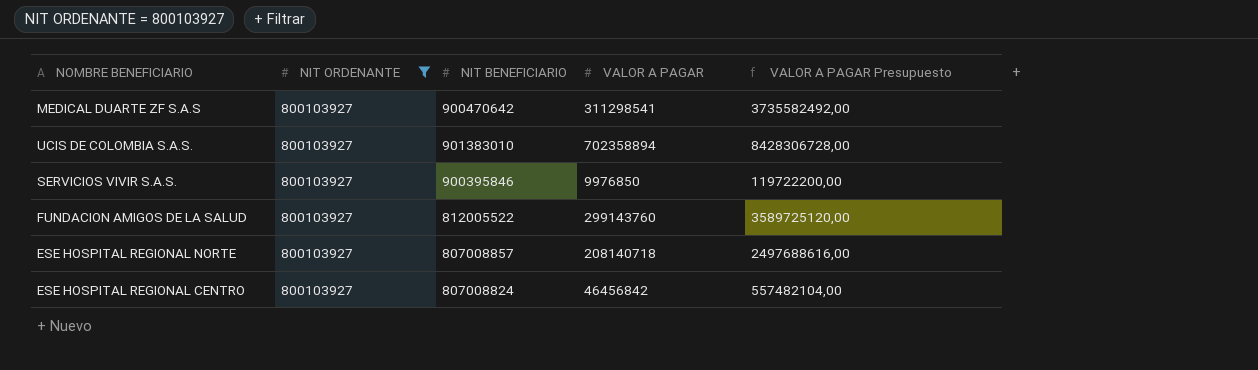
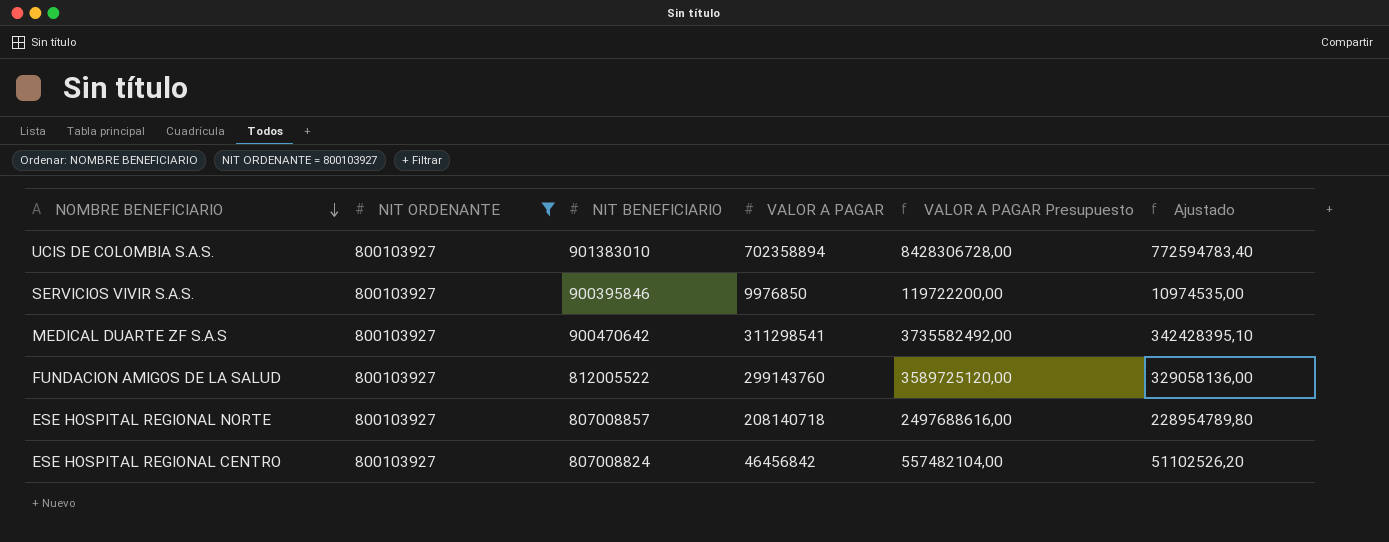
row order: none -> NOMBRE BENEFICIARIO descending
column Ajustado | formula: none -> [VALOR A PAGAR] * 1,1

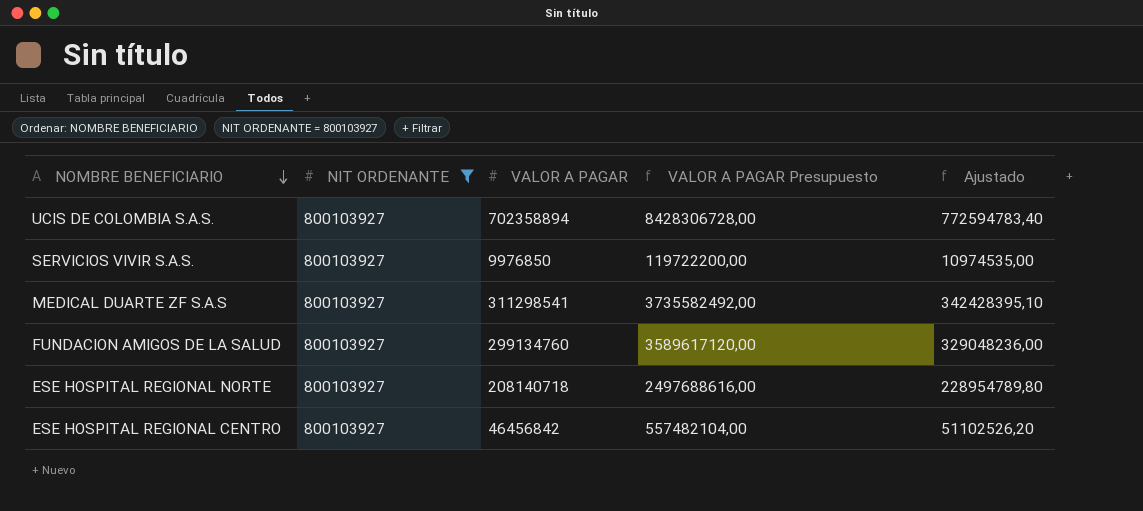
column NIT BENEFICIARIO | position: 3 -> none
FUNDACION AMIGOS DE LA SALUD | VALOR A PAGAR: 299143760 -> 299134760
FUNDACION AMIGOS DE LA SALUD | VALOR A PAGAR Presupuesto: 3589725120,00 -> 3589617120,00
FUNDACION AMIGOS DE LA SALUD | Ajustado: 329058136,00 -> 329048236,00

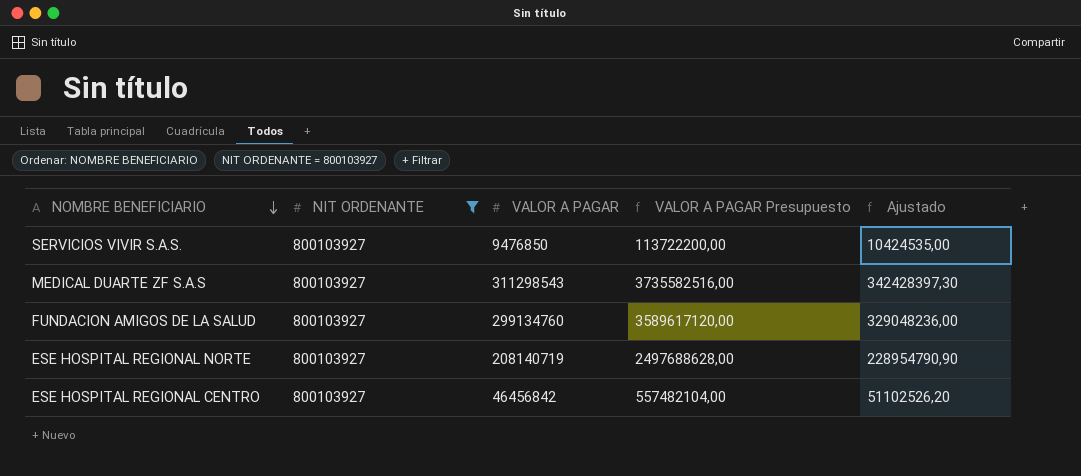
row UCIS DE COLOMBIA S.A.S.: 800103927 | 702358894 | 8428306728,00 | 772594783,40 -> none
SERVICIOS VIVIR S.A.S. | VALOR A PAGAR: 9976850 -> 9476850
SERVICIOS VIVIR S.A.S. | VALOR A PAGAR Presupuesto: 119722200,00 -> 113722200,00
SERVICIOS VIVIR S.A.S. | Ajustado: 10974535,00 -> 10424535,00
MEDICAL DUARTE ZF S.A.S | VALOR A PAGAR: 311298541 -> 311298543
MEDICAL DUARTE ZF S.A.S | VALOR A PAGAR Presupuesto: 3735582492,00 -> 3735582516,00
MEDICAL DUARTE ZF S.A.S | Ajustado: 342428395,10 -> 342428397,30
ESE HOSPITAL REGIONAL NORTE | VALOR A PAGAR: 208140718 -> 208140719
ESE HOSPITAL REGIONAL NORTE | VALOR A PAGAR Presupuesto: 2497688616,00 -> 2497688628,00
ESE HOSPITAL REGIONAL NORTE | Ajustado: 228954789,80 -> 228954790,90

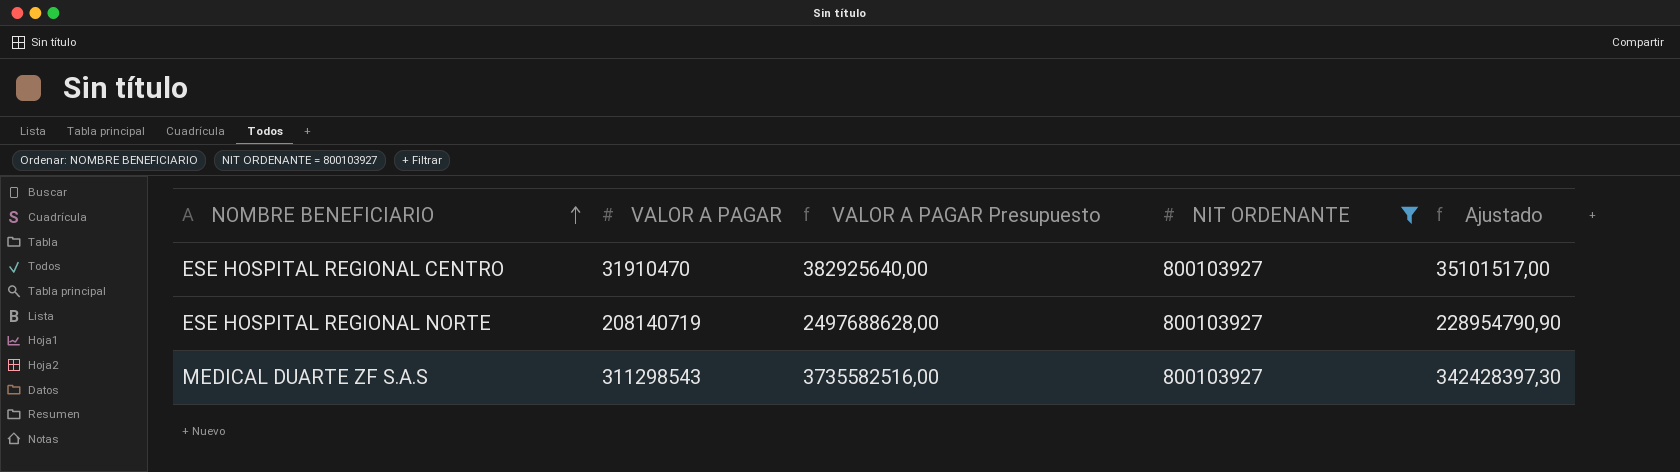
row order: NOMBRE BENEFICIARIO descending -> NOMBRE BENEFICIARIO ascending
column NIT ORDENANTE | position: 2 -> 4
row SERVICIOS VIVIR S.A.S.: 800103927 | 9476850 | 113722200,00 | 10424535,00 -> none
row FUNDACION AMIGOS DE LA SALUD: 800103927 | 299134760 | 3589617120,00 | 329048236,00 -> none
ESE HOSPITAL REGIONAL CENTRO | VALOR A PAGAR: 46456842 -> 31910470
ESE HOSPITAL REGIONAL CENTRO | VALOR A PAGAR Presupuesto: 557482104,00 -> 382925640,00
ESE HOSPITAL REGIONAL CENTRO | Ajustado: 51102526,20 -> 35101517,00

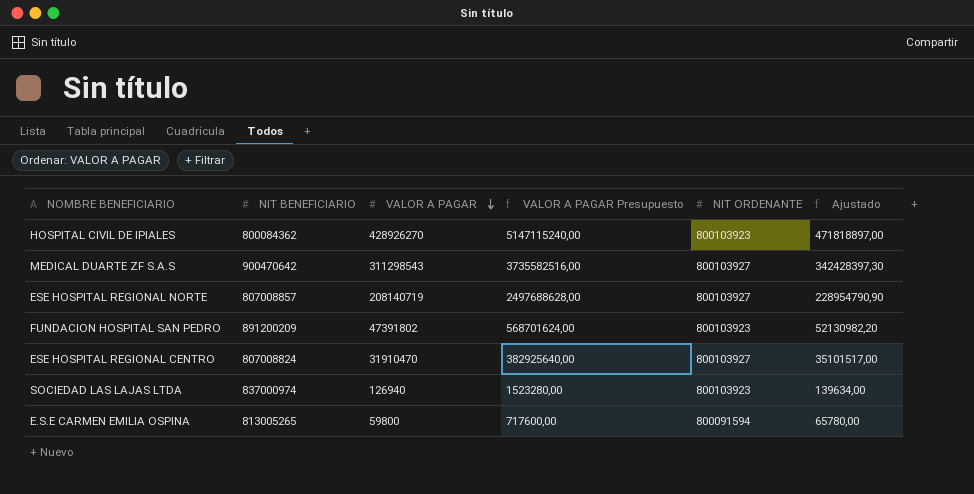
filter: NIT ORDENANTE = 800103927 -> none
row order: NOMBRE BENEFICIARIO ascending -> VALOR A PAGAR descending
column NIT BENEFICIARIO | position: none -> 2

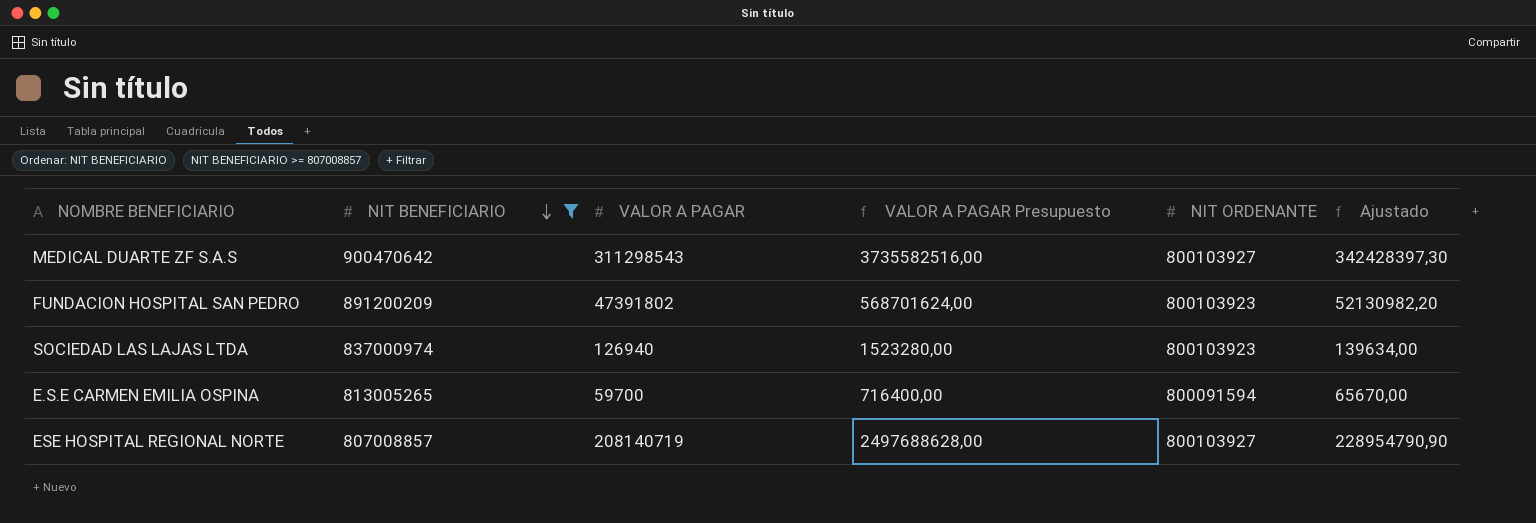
filter: none -> NIT BENEFICIARIO >= 807008857
row order: VALOR A PAGAR descending -> NIT BENEFICIARIO descending
E.S.E CARMEN EMILIA OSPINA | VALOR A PAGAR: 59800 -> 59700
E.S.E CARMEN EMILIA OSPINA | VALOR A PAGAR Presupuesto: 717600,00 -> 716400,00
E.S.E CARMEN EMILIA OSPINA | Ajustado: 65780,00 -> 65670,00

